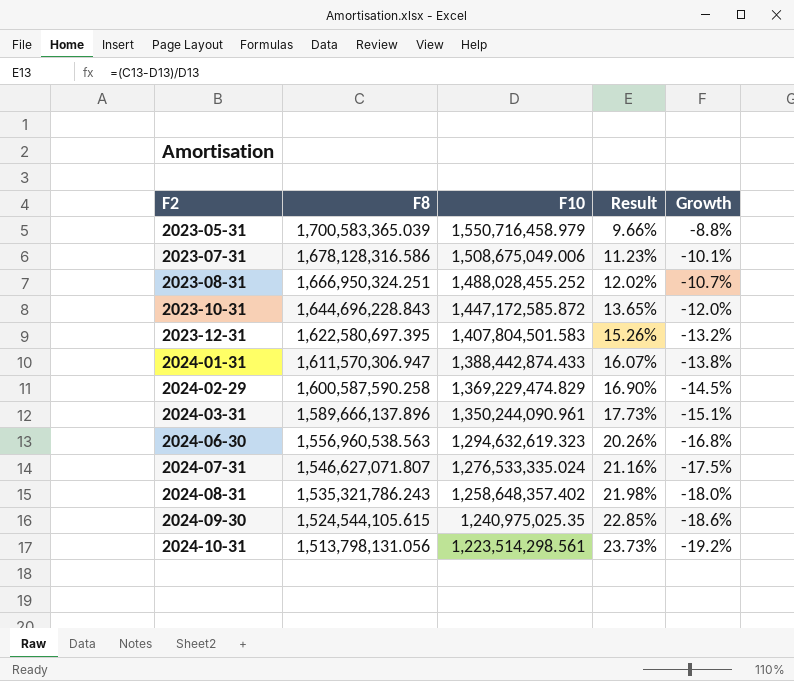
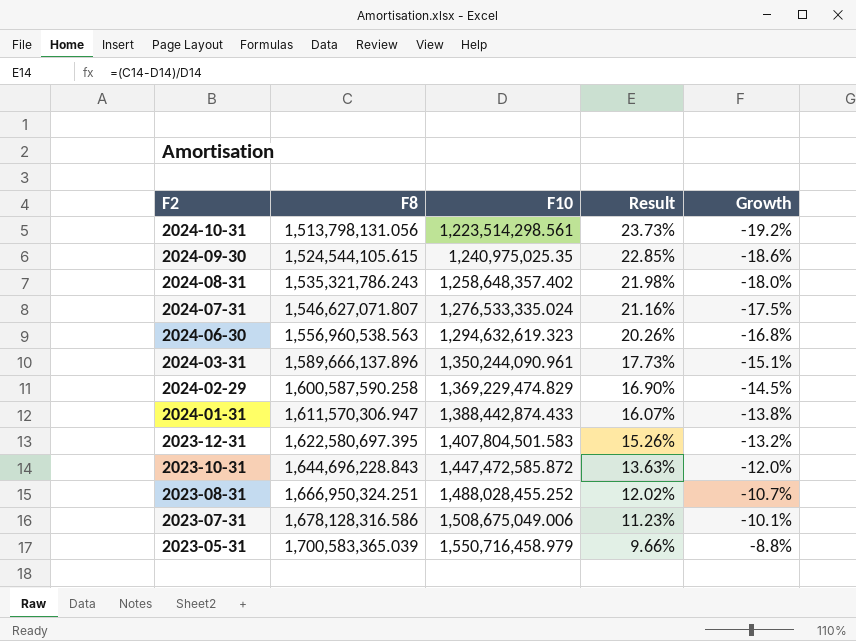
row order: F2 ascending -> F2 descending
2023-10-31 | F10: 1,447,172,585.872 -> 1,447,472,585.872
2023-10-31 | Result: 13.65% -> 13.63%

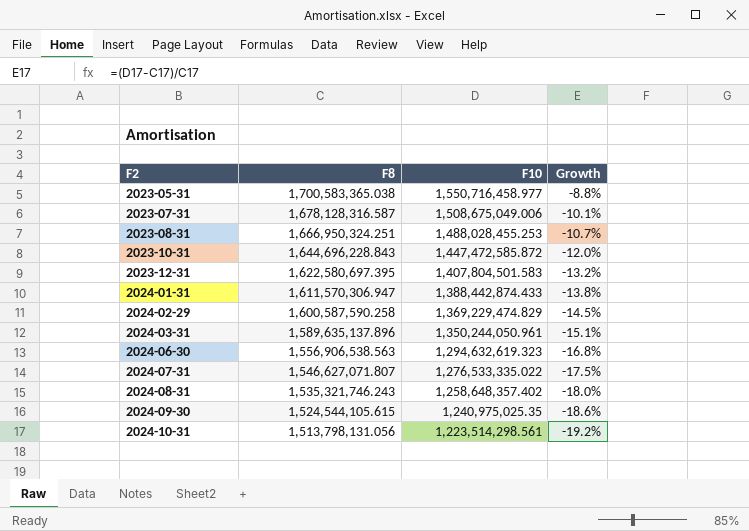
row order: F2 descending -> F2 ascending
column Result | formula: ([F8] - [F10]) / [F10] -> none
2023-05-31 | F8: 1,700,583,365.039 -> 1,700,583,365.038
2023-05-31 | F10: 1,550,716,458.979 -> 1,550,716,458.977
2023-07-31 | F8: 1,678,128,316.586 -> 1,678,128,316.587
2023-08-31 | F10: 1,488,028,455.252 -> 1,488,028,455.253
2024-03-31 | F8: 1,589,666,137.896 -> 1,589,635,137.896
2024-03-31 | F10: 1,350,244,090.961 -> 1,350,244,050.961
2024-06-30 | F8: 1,556,960,538.563 -> 1,556,906,538.563
2024-07-31 | F10: 1,276,533,335.024 -> 1,276,533,335.022
2024-08-31 | F8: 1,535,321,786.243 -> 1,535,321,746.243

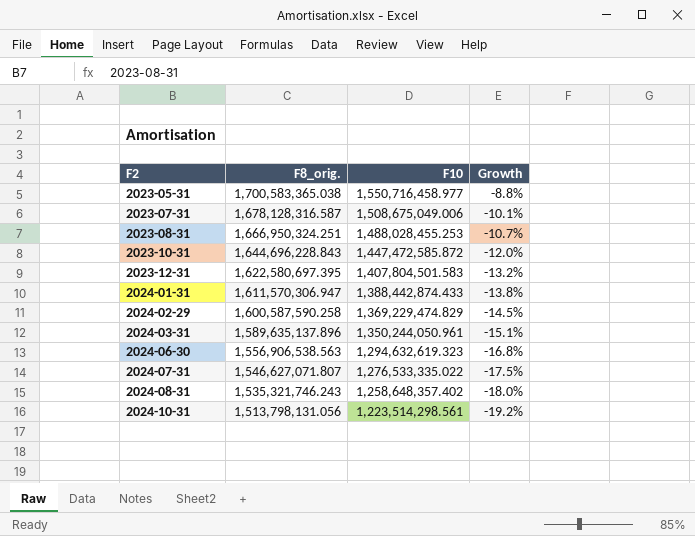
column name: F8 -> F8_orig.
row 2024-09-30: 1,524,544,105.615 | 1,240,975,025.35 | -18.6% -> none

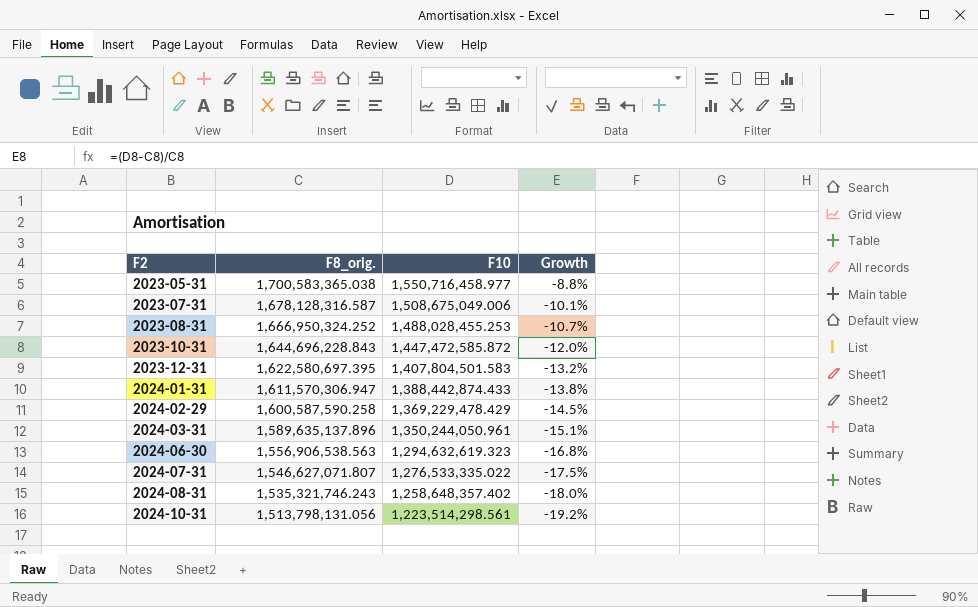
2023-08-31 | F8_orig.: 1,666,950,324.251 -> 1,666,950,324.252
2024-02-29 | F10: 1,369,229,474.829 -> 1,369,229,478.429

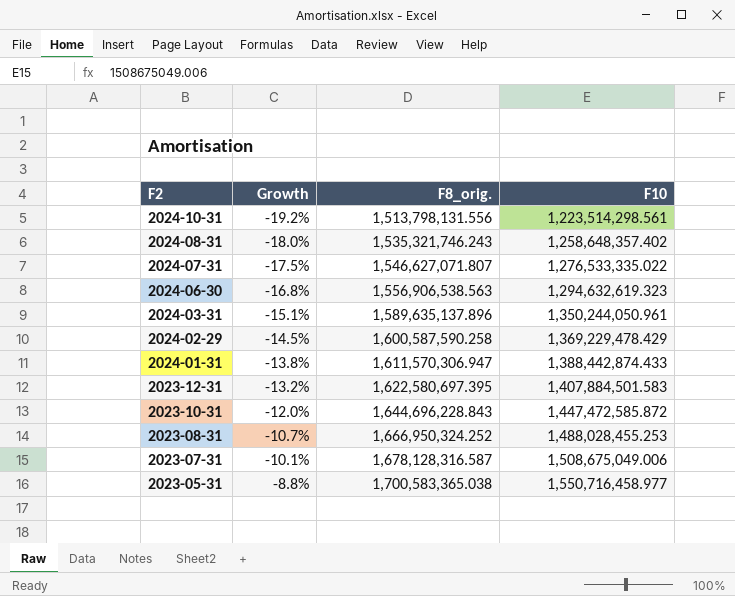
row order: F2 ascending -> F2 descending
column Growth | position: 4 -> 2
2024-10-31 | F8_orig.: 1,513,798,131.056 -> 1,513,798,131.556
2023-12-31 | F10: 1,407,804,501.583 -> 1,407,884,501.583

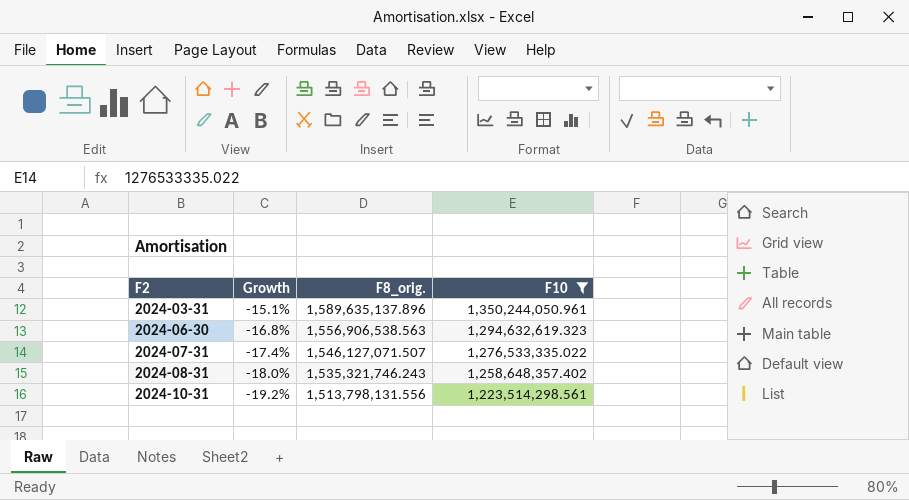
filter: none -> F10 <= 1,350,244,050.961
row order: F2 descending -> F2 ascending
2024-07-31 | Growth: -17.5% -> -17.4%
2024-07-31 | F8_orig.: 1,546,627,071.807 -> 1,546,127,071.507

